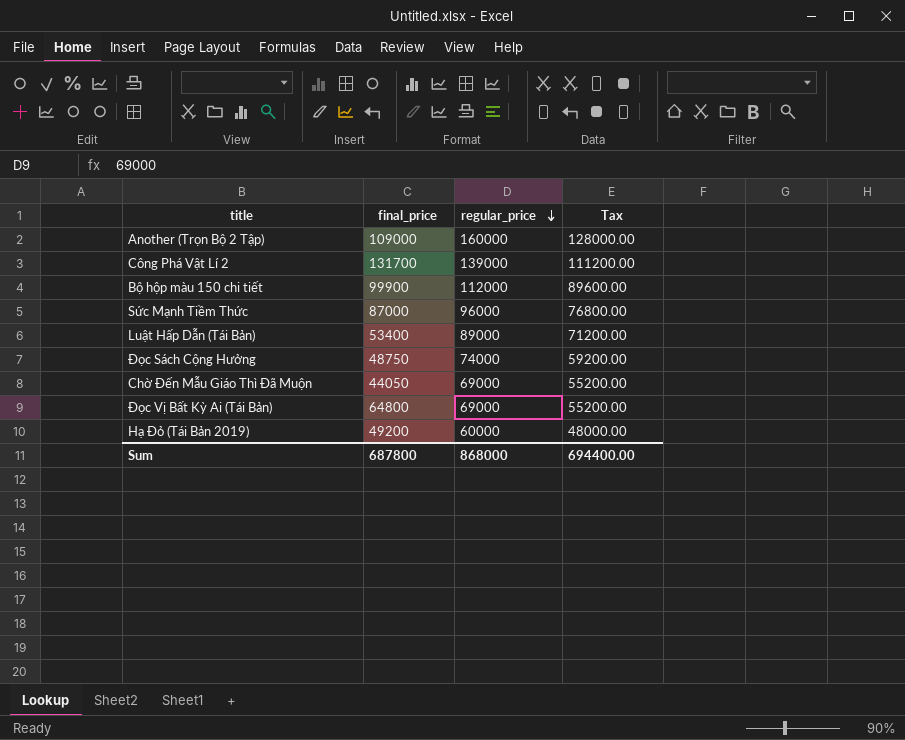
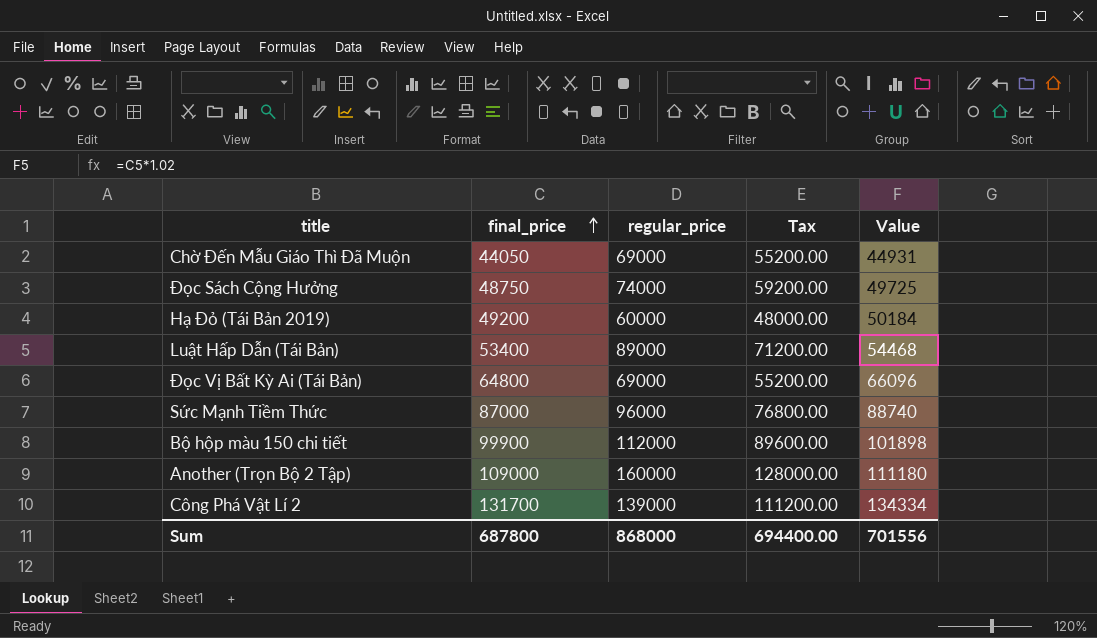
row order: regular_price descending -> final_price ascending
column Value | formula: none -> [final_price] * 1.02

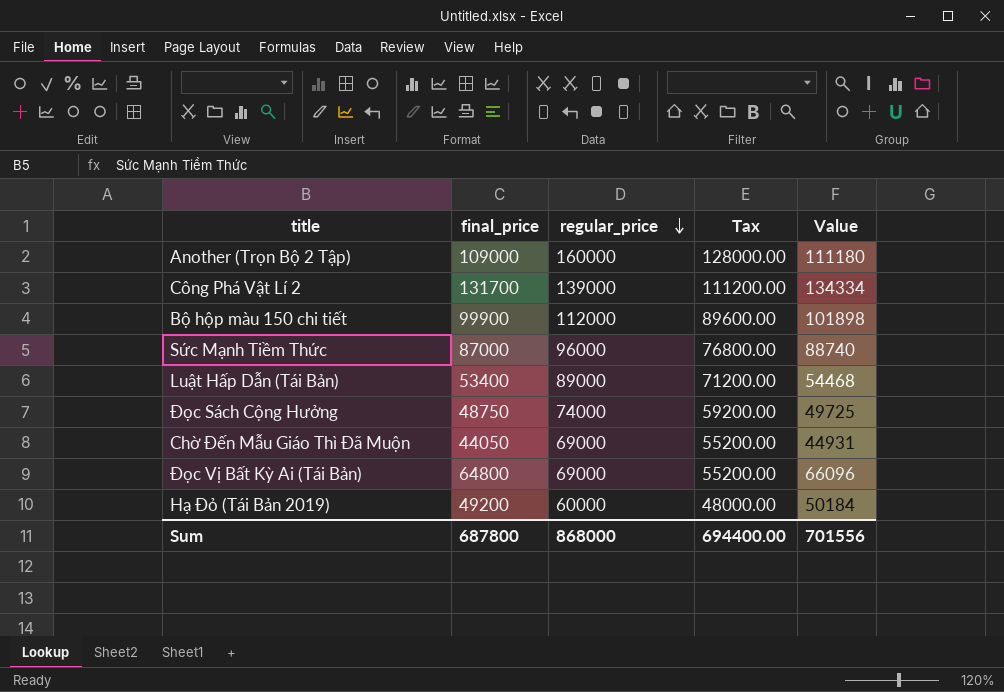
row order: final_price ascending -> regular_price descending

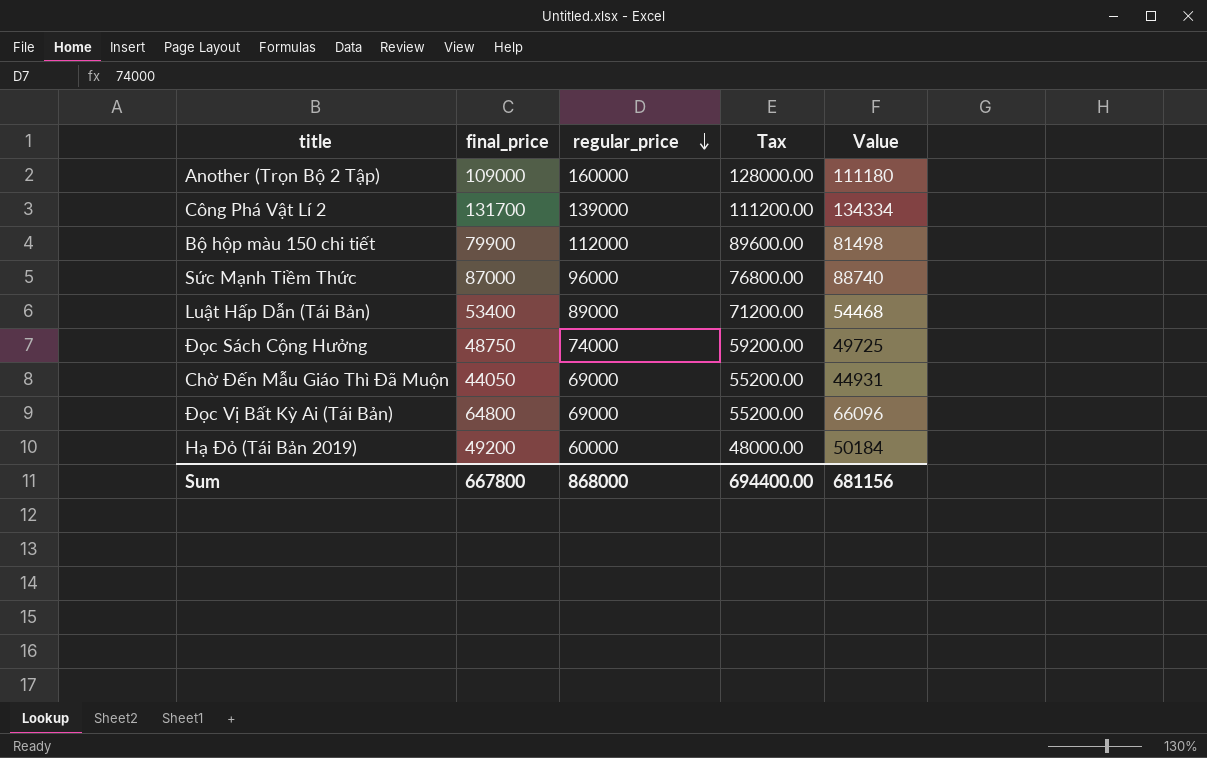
Bộ hộp màu 150 chi tiết | final_price: 99900 -> 79900
Bộ hộp màu 150 chi tiết | Value: 101898 -> 81498
Sum | final_price: 687800 -> 667800
Sum | Value: 701556 -> 681156

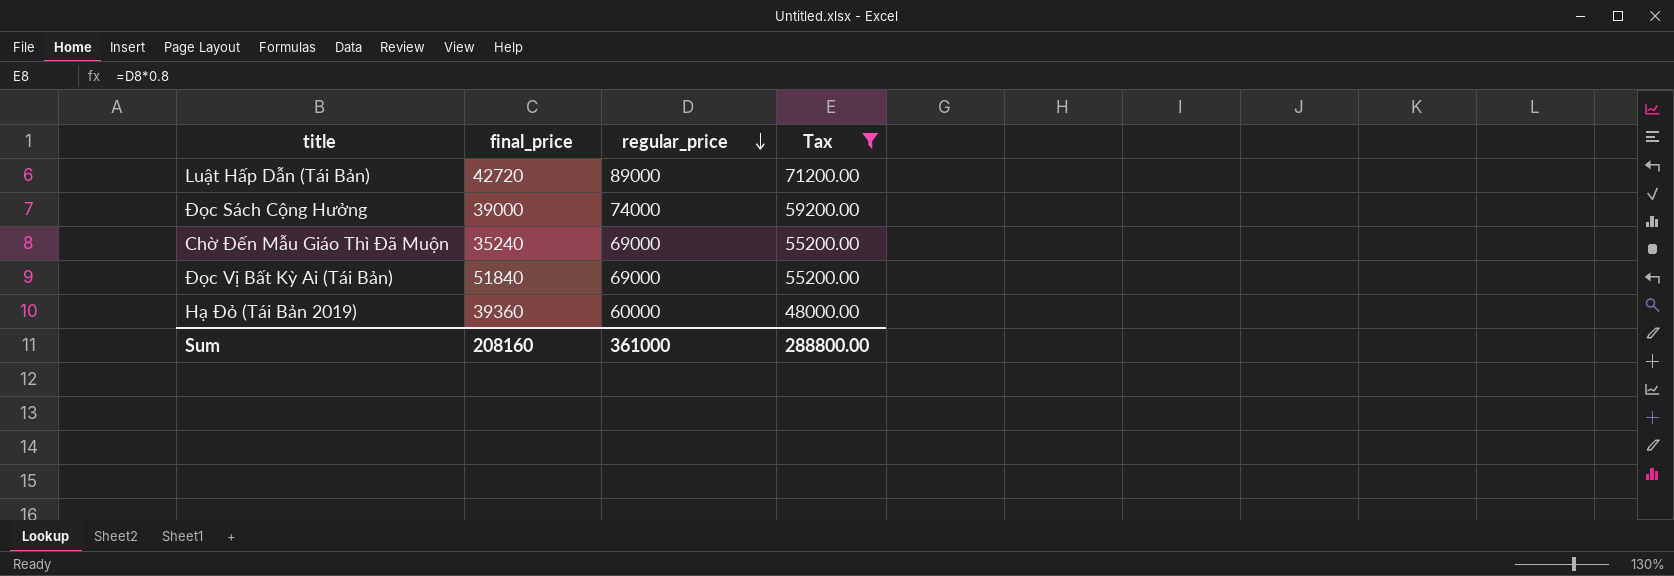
filter: none -> Tax <= 71200.00
column Value | formula: [final_price] * 1.02 -> none
Luật Hấp Dẫn (Tái Bản) | final_price: 53400 -> 42720
Đọc Sách Cộng Hưởng | final_price: 48750 -> 39000
Chờ Đến Mẫu Giáo Thì Đã Muộn | final_price: 44050 -> 35240
Đọc Vị Bất Kỳ Ai (Tái Bản) | final_price: 64800 -> 51840
Hạ Đỏ (Tái Bản 2019) | final_price: 49200 -> 39360
Sum | final_price: 667800 -> 208160
Sum | regular_price: 868000 -> 361000
Sum | Tax: 694400.00 -> 288800.00

